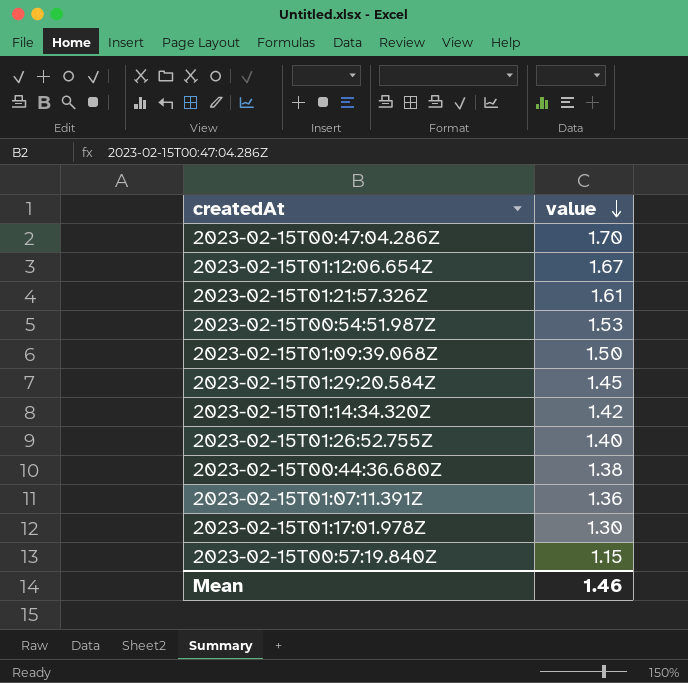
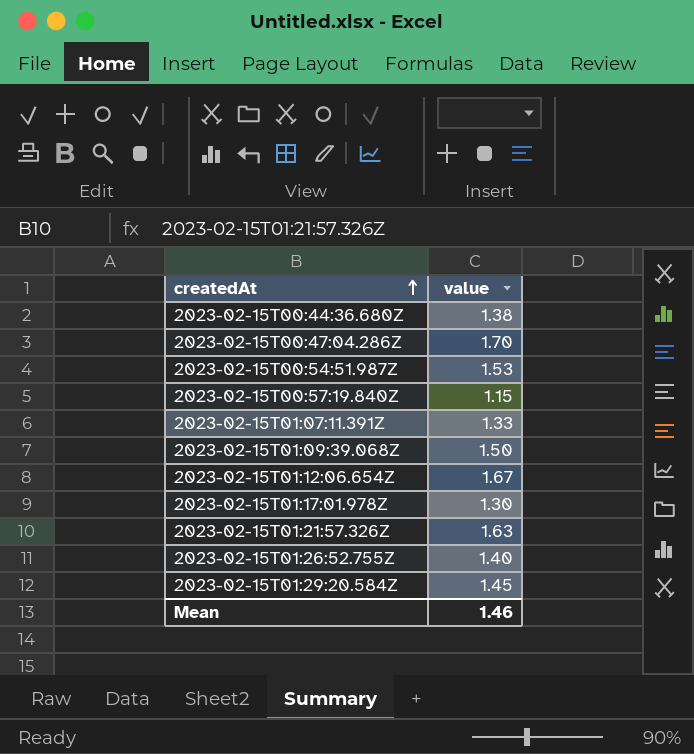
row order: value descending -> createdAt ascending
row 2023-02-15T01:14:34.320Z: 1.42 -> none
2023-02-15T01:07:11.391Z | value: 1.36 -> 1.33
2023-02-15T01:21:57.326Z | value: 1.61 -> 1.63

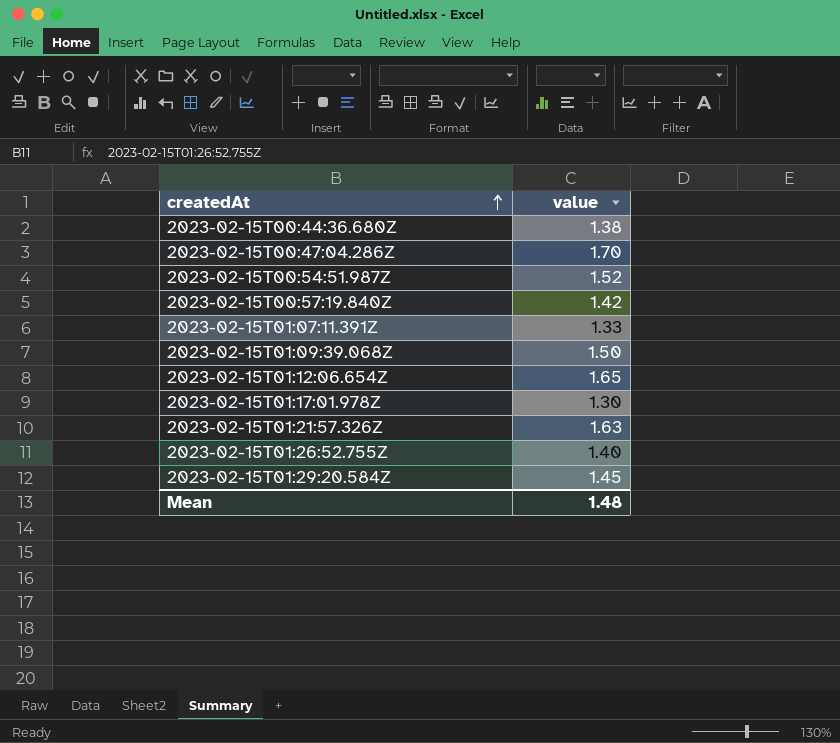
2023-02-15T00:54:51.987Z | value: 1.53 -> 1.52
2023-02-15T00:57:19.840Z | value: 1.15 -> 1.42
2023-02-15T01:12:06.654Z | value: 1.67 -> 1.65
Mean | value: 1.46 -> 1.48

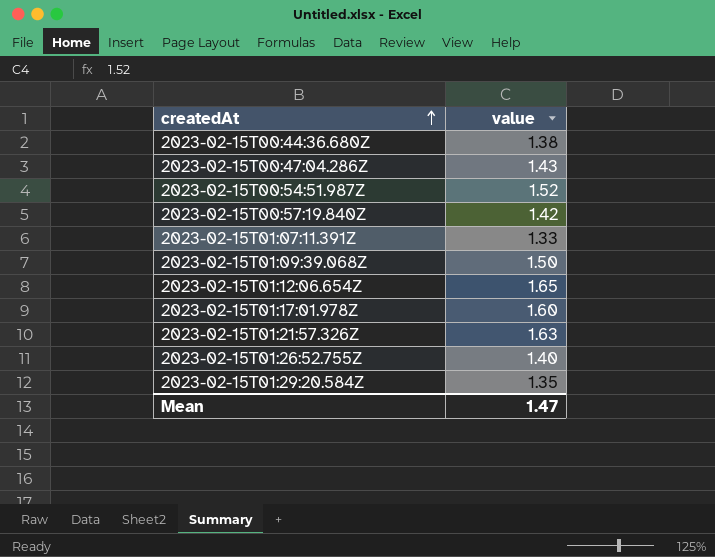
2023-02-15T00:47:04.286Z | value: 1.70 -> 1.43
2023-02-15T01:17:01.978Z | value: 1.30 -> 1.60
2023-02-15T01:29:20.584Z | value: 1.45 -> 1.35
Mean | value: 1.48 -> 1.47

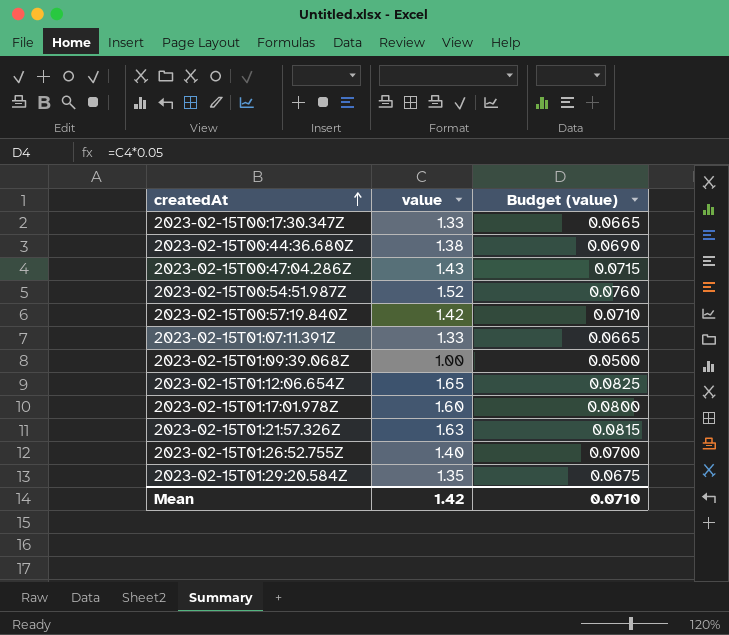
column Budget (value) | formula: none -> [value] * 0.05
row 2023-02-15T00:17:30.347Z: none -> 1.33 | 0.0665
2023-02-15T01:09:39.068Z | value: 1.50 -> 1.00
Mean | value: 1.47 -> 1.42

